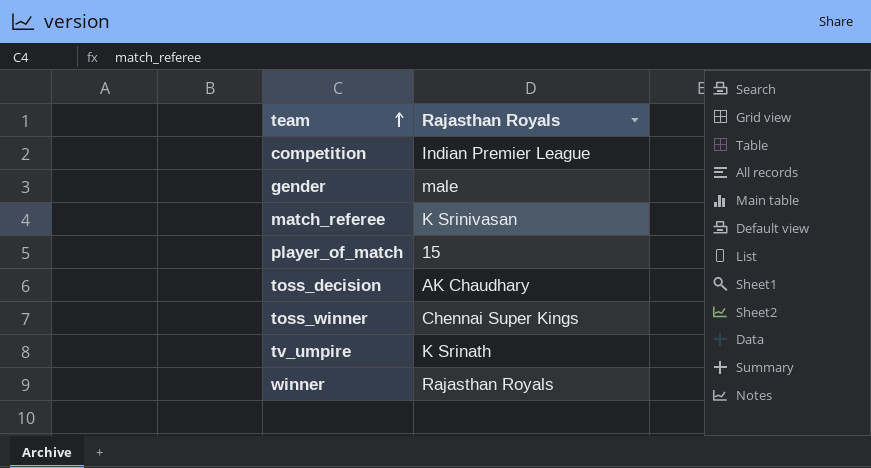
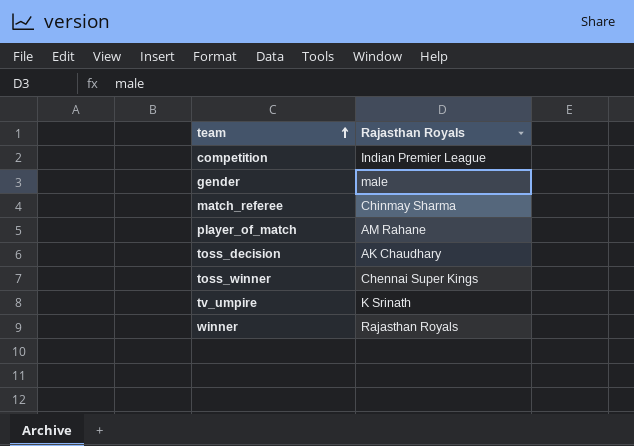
match_referee | Rajasthan Royals: K Srinivasan -> Chinmay Sharma
player_of_match | Rajasthan Royals: 15 -> AM Rahane

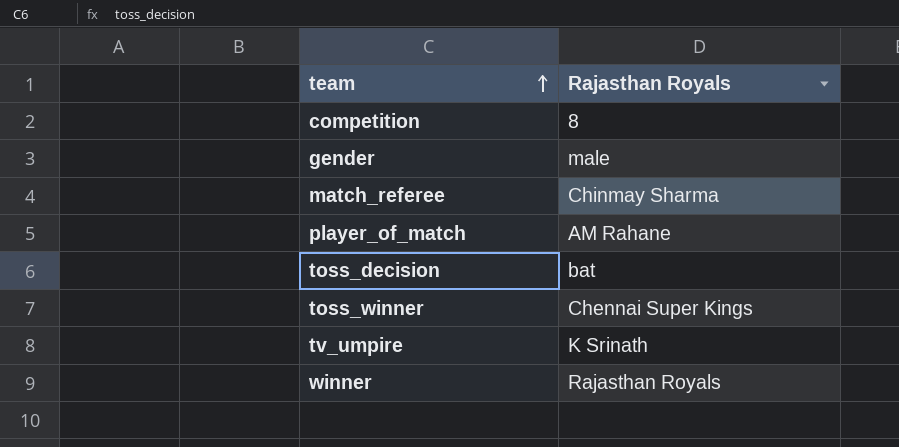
competition | Rajasthan Royals: Indian Premier League -> 8
toss_decision | Rajasthan Royals: AK Chaudhary -> bat

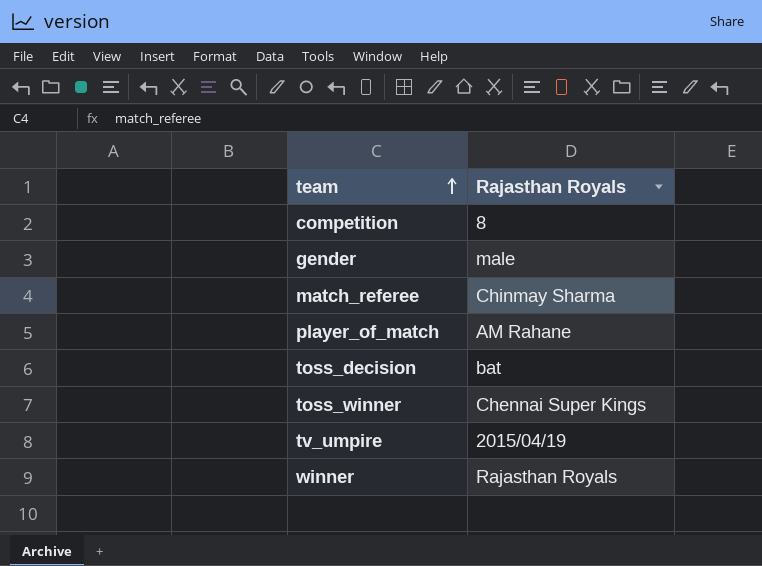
tv_umpire | Rajasthan Royals: K Srinath -> 2015/04/19

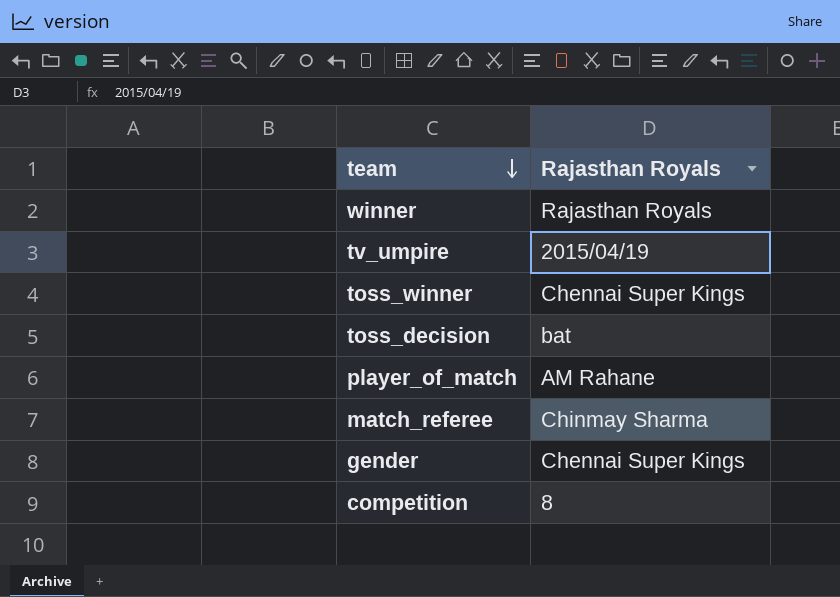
row order: team ascending -> team descending
gender | Rajasthan Royals: male -> Chennai Super Kings

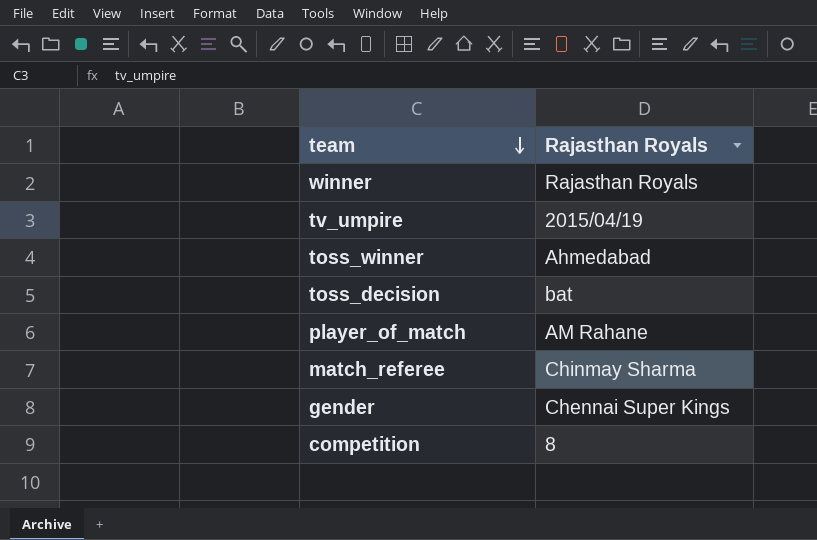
toss_winner | Rajasthan Royals: Chennai Super Kings -> Ahmedabad

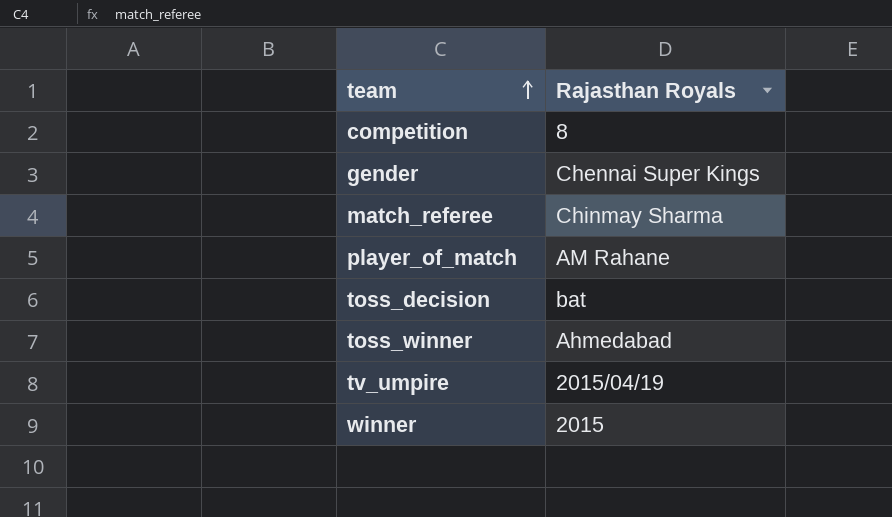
row order: team descending -> team ascending
winner | Rajasthan Royals: Rajasthan Royals -> 2015

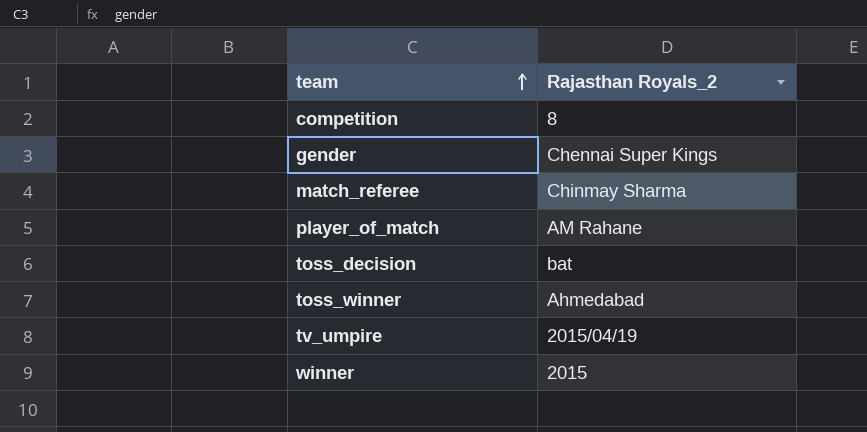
column name: Rajasthan Royals -> Rajasthan Royals_2

